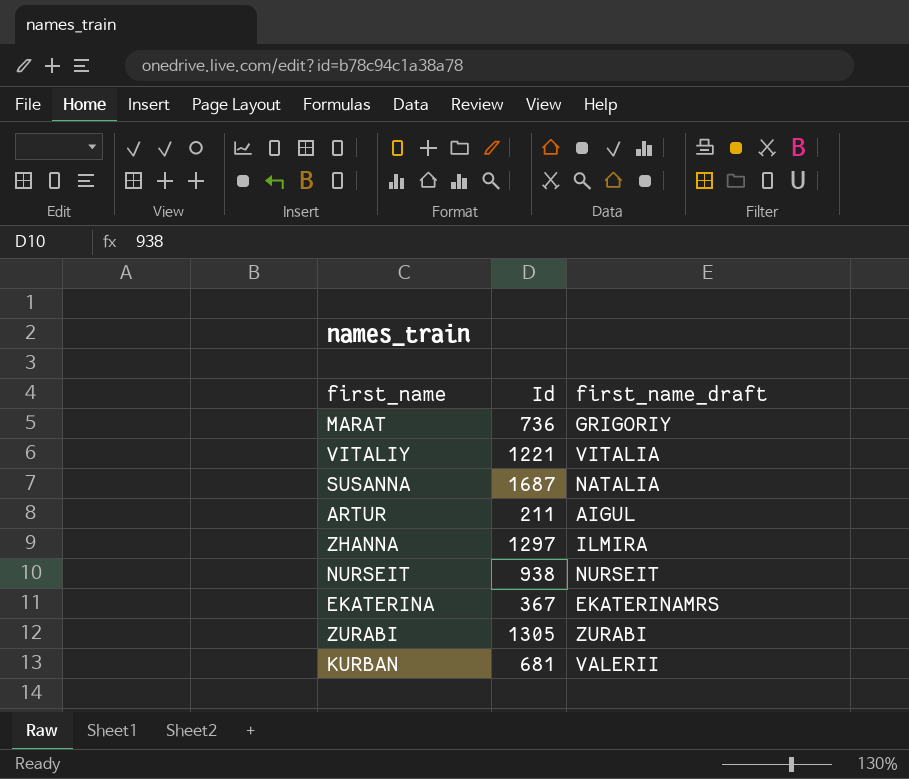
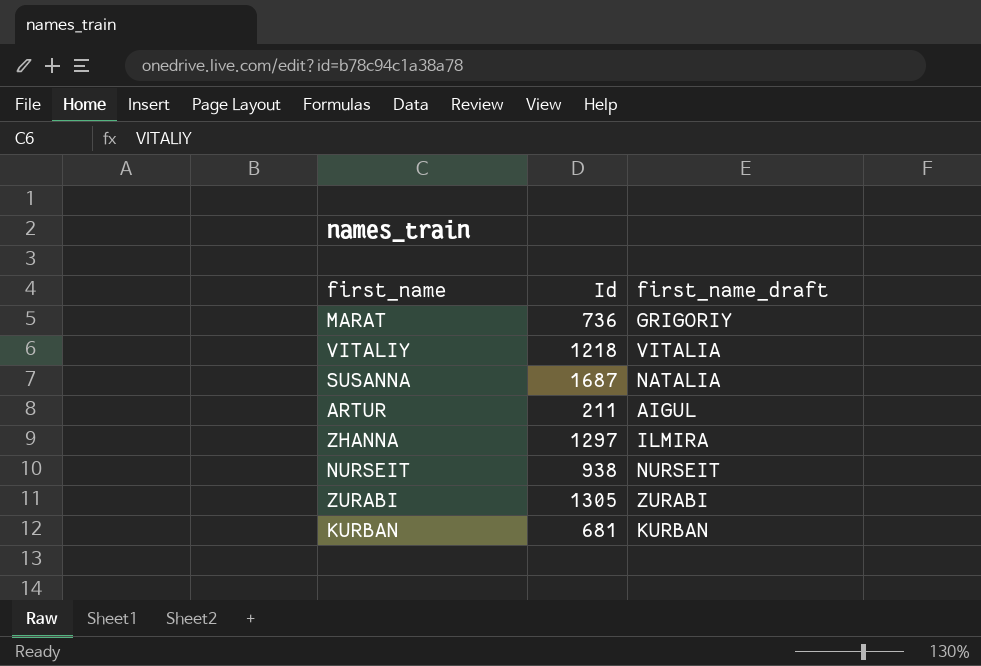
row EKATERINA: 367 | EKATERINAMRS -> none
VITALIY | Id: 1221 -> 1218
KURBAN | first_name_draft: VALERII -> KURBAN

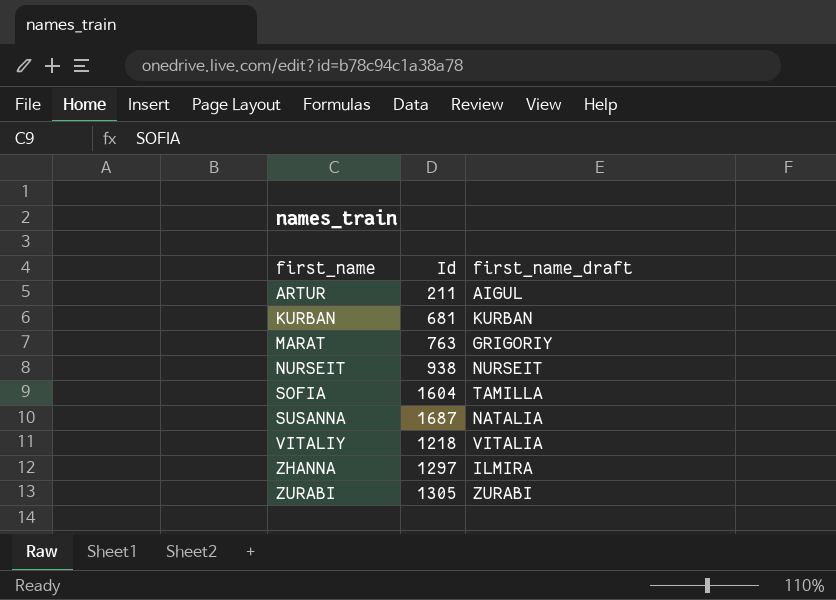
row order: none -> first_name ascending
MARAT | Id: 736 -> 763
row SOFIA: none -> 1604 | TAMILLA

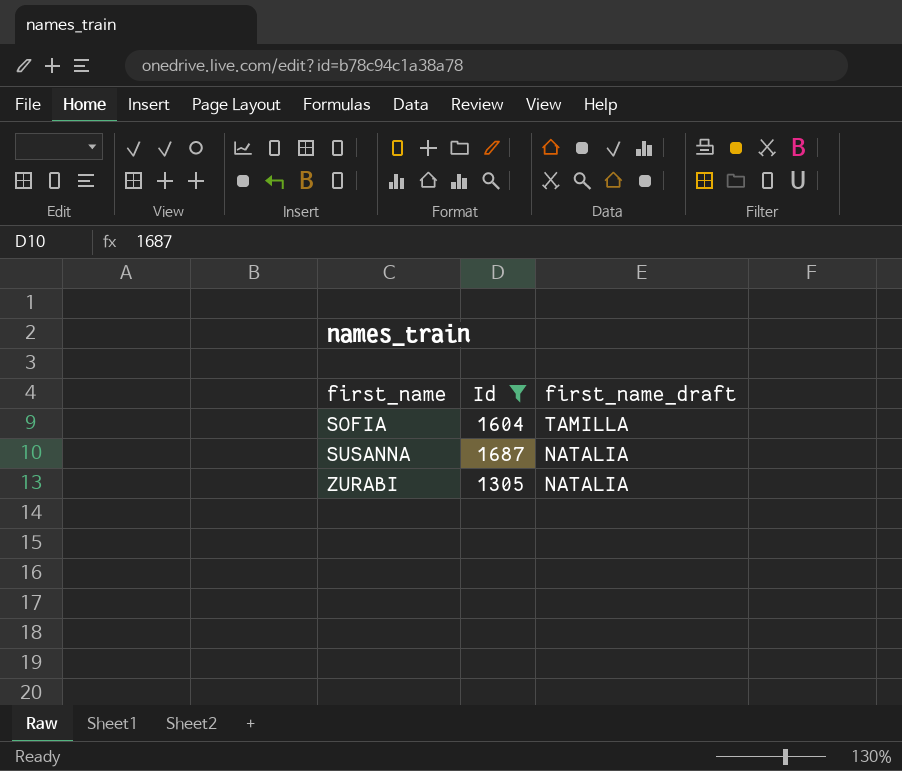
filter: none -> Id >= 1305
ZURABI | first_name_draft: ZURABI -> NATALIA

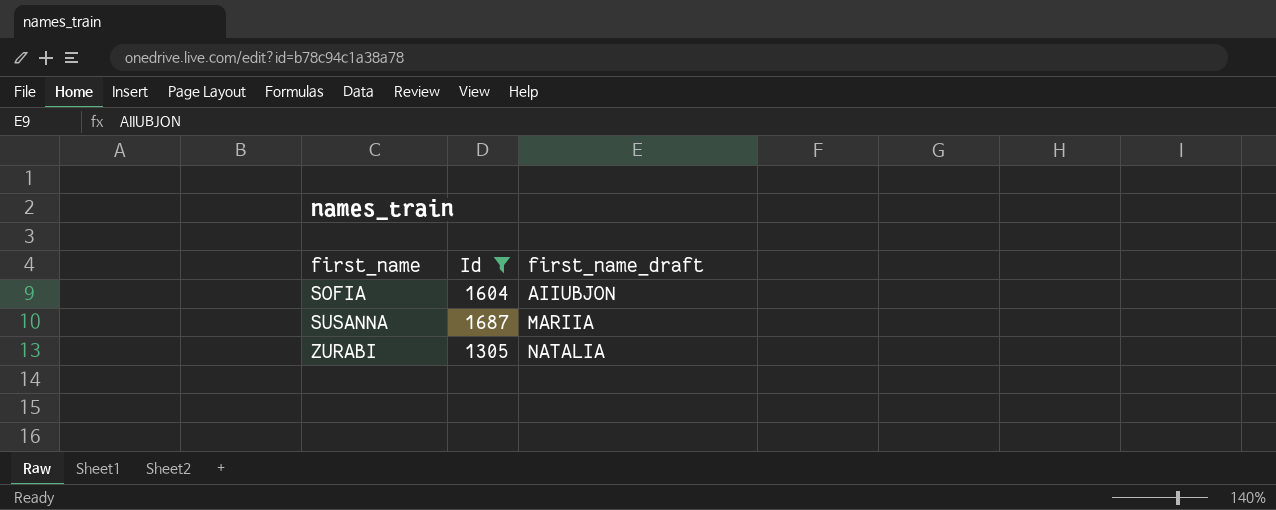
SOFIA | first_name_draft: TAMILLA -> AIIUBJON
SUSANNA | first_name_draft: NATALIA -> MARIIA

